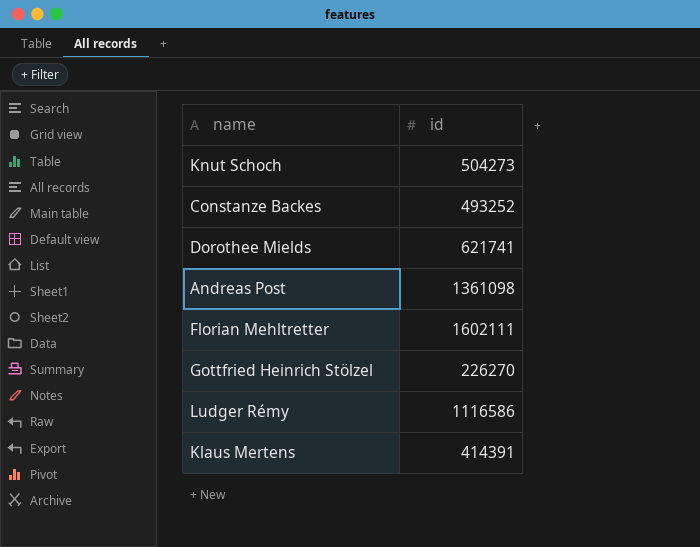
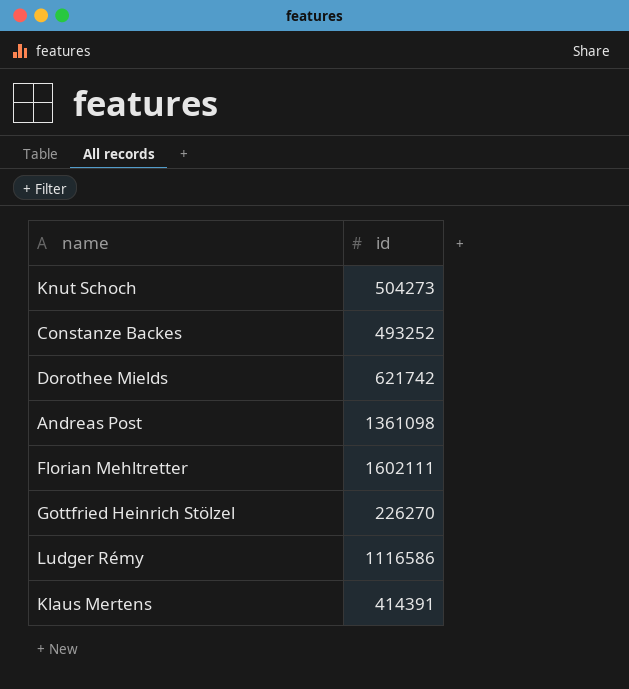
Dorothee Mields | id: 621741 -> 621742

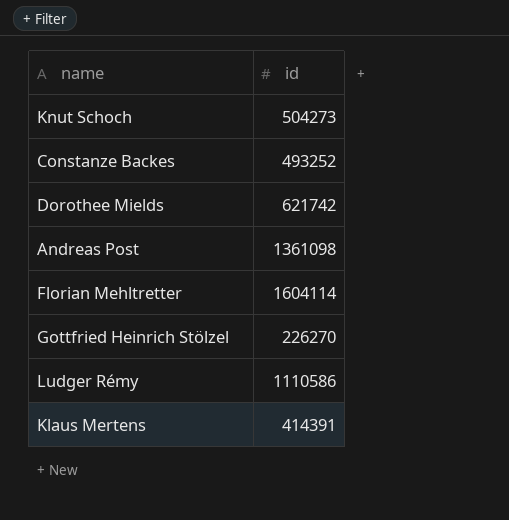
Florian Mehltretter | id: 1602111 -> 1604114
Ludger Rémy | id: 1116586 -> 1110586

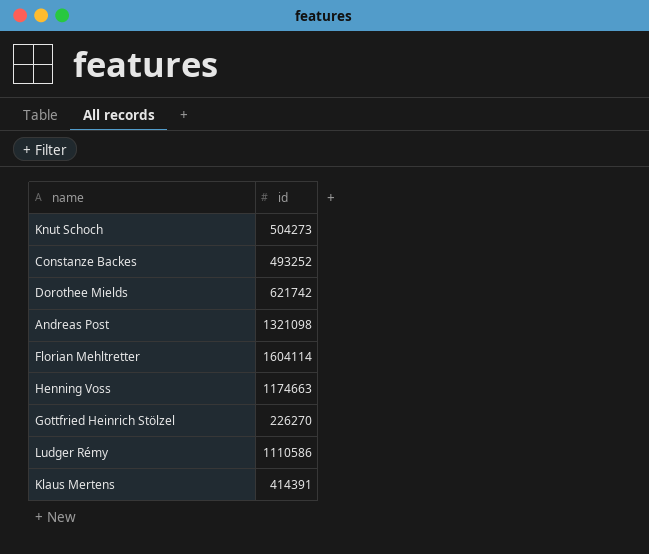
Andreas Post | id: 1361098 -> 1321098
row Henning Voss: none -> 1174663

